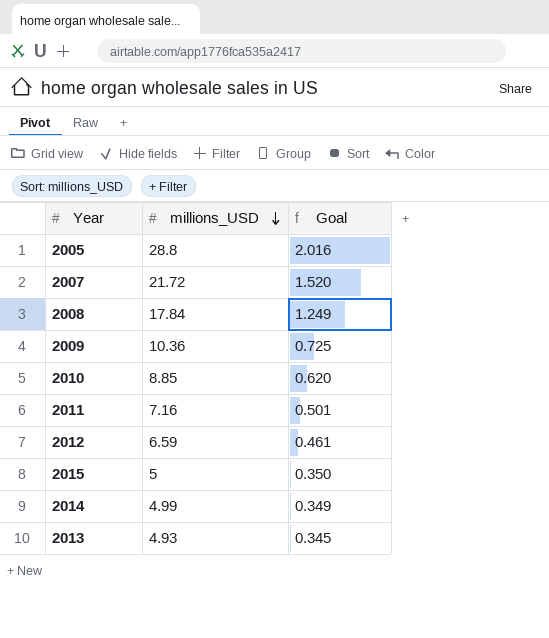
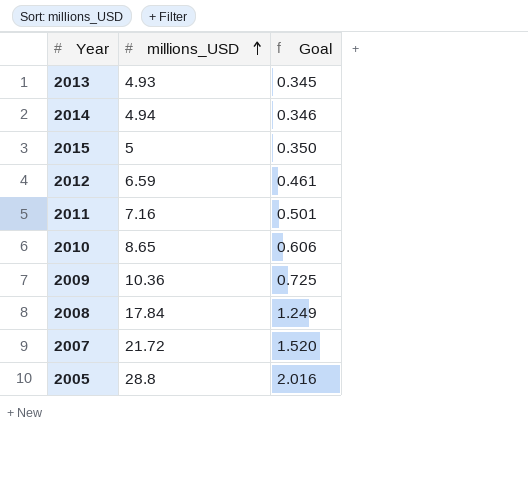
row order: millions_USD descending -> millions_USD ascending
2014 | millions_USD: 4.99 -> 4.94
2014 | Goal: 0.349 -> 0.346
2010 | millions_USD: 8.85 -> 8.65
2010 | Goal: 0.620 -> 0.606

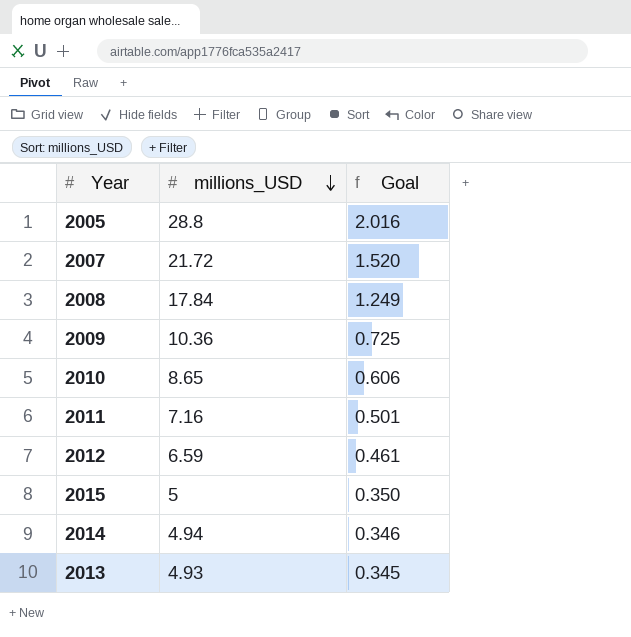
row order: millions_USD ascending -> millions_USD descending

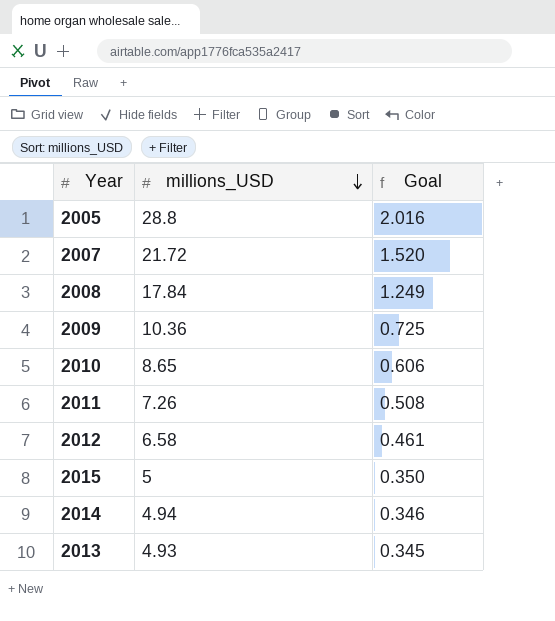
2011 | millions_USD: 7.16 -> 7.26
2011 | Goal: 0.501 -> 0.508
2012 | millions_USD: 6.59 -> 6.58

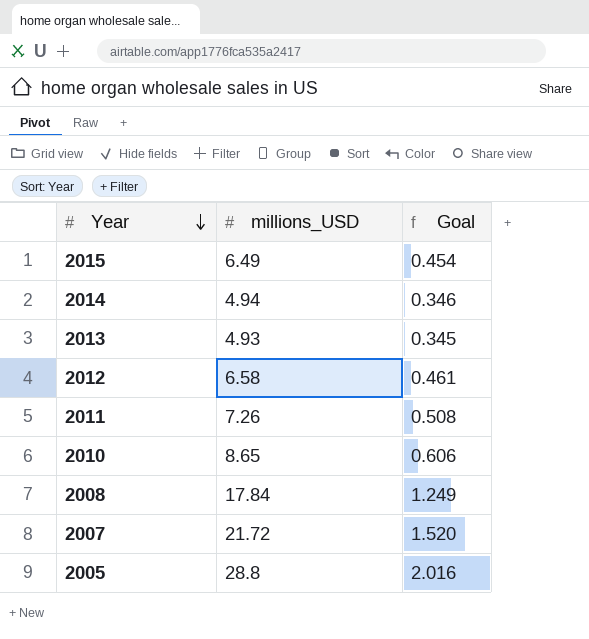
row order: millions_USD descending -> Year descending
row 2009: 10.36 | 0.725 -> none
2015 | millions_USD: 5 -> 6.49
2015 | Goal: 0.350 -> 0.454

